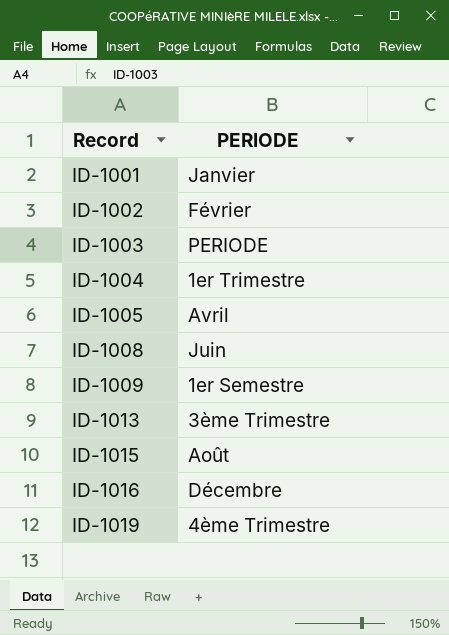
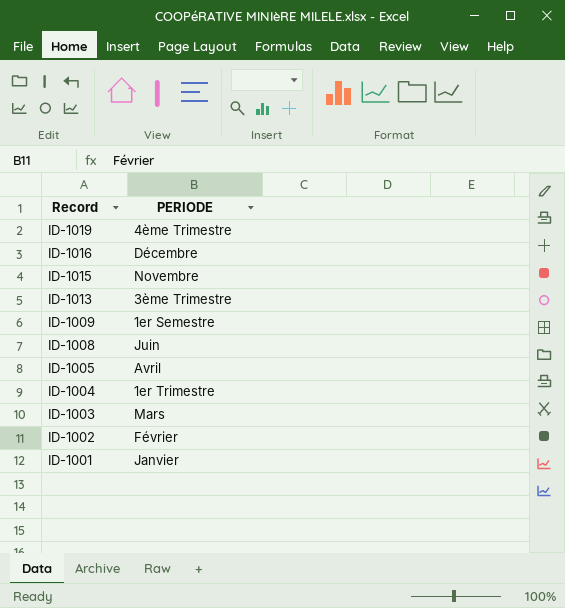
row order: Record ascending -> Record descending
ID-1015 | PERIODE: Août -> Novembre
ID-1003 | PERIODE: PERIODE -> Mars

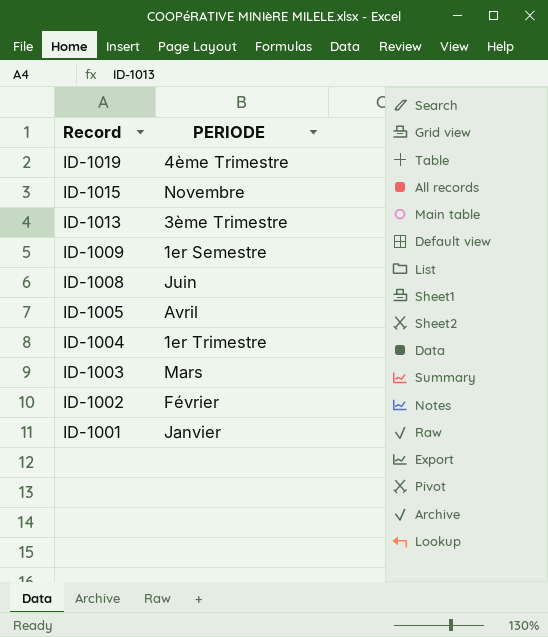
row ID-1016: Décembre -> none

